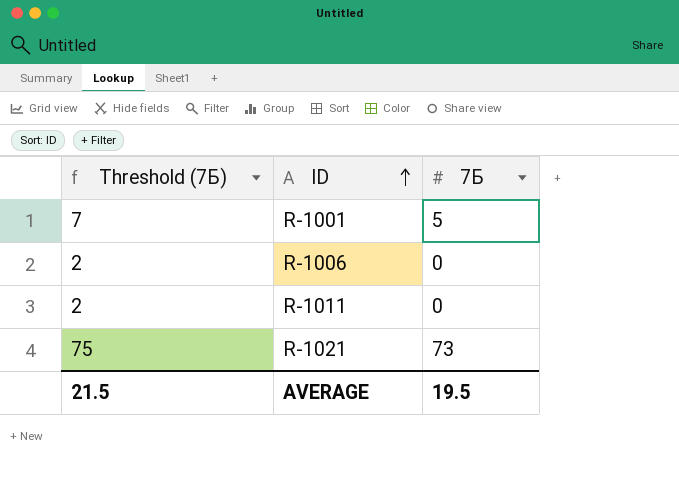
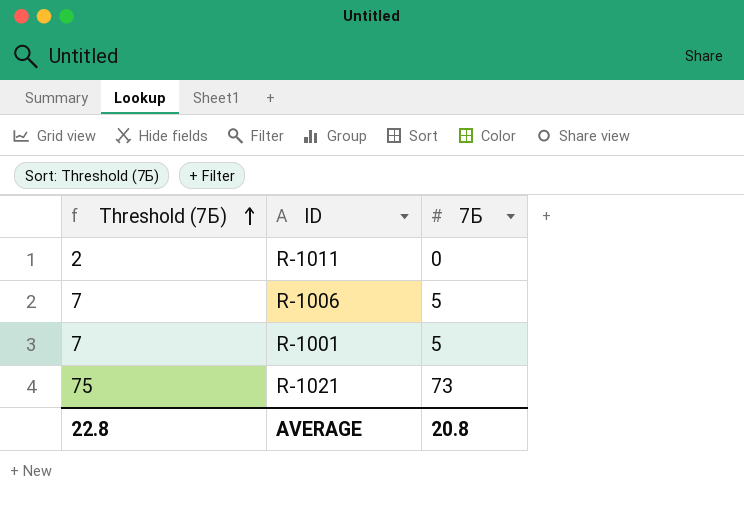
row order: ID ascending -> Threshold (7Б) ascending
R-1006 | Threshold (7Б): 2 -> 7
R-1006 | 7Б: 0 -> 5
AVERAGE | Threshold (7Б): 21.5 -> 22.8
AVERAGE | 7Б: 19.5 -> 20.8

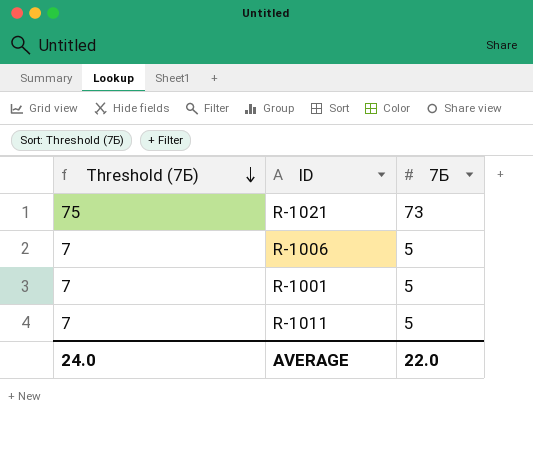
row order: Threshold (7Б) ascending -> Threshold (7Б) descending
R-1011 | Threshold (7Б): 2 -> 7
R-1011 | 7Б: 0 -> 5
AVERAGE | Threshold (7Б): 22.8 -> 24.0
AVERAGE | 7Б: 20.8 -> 22.0

